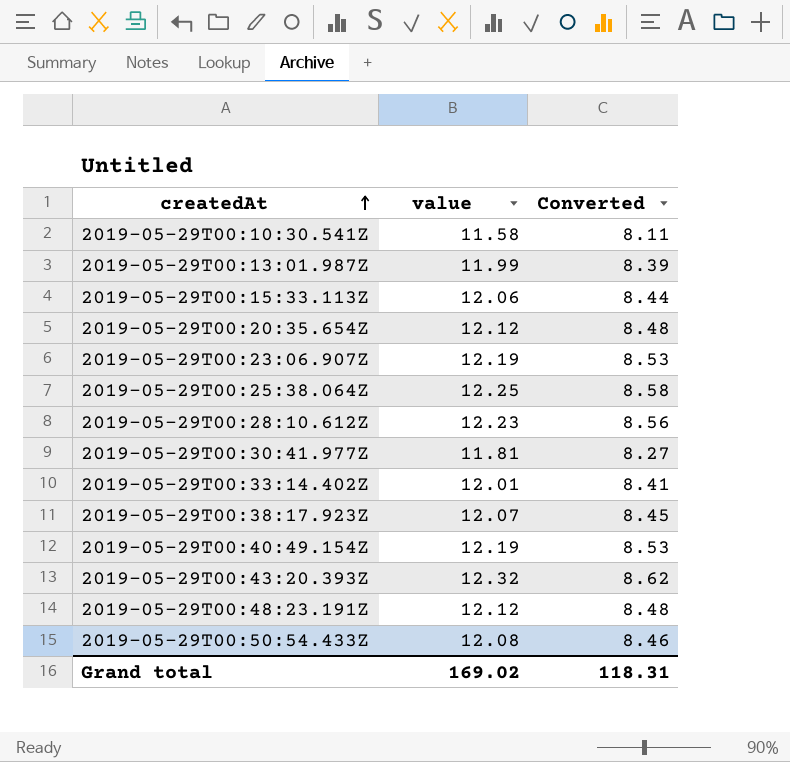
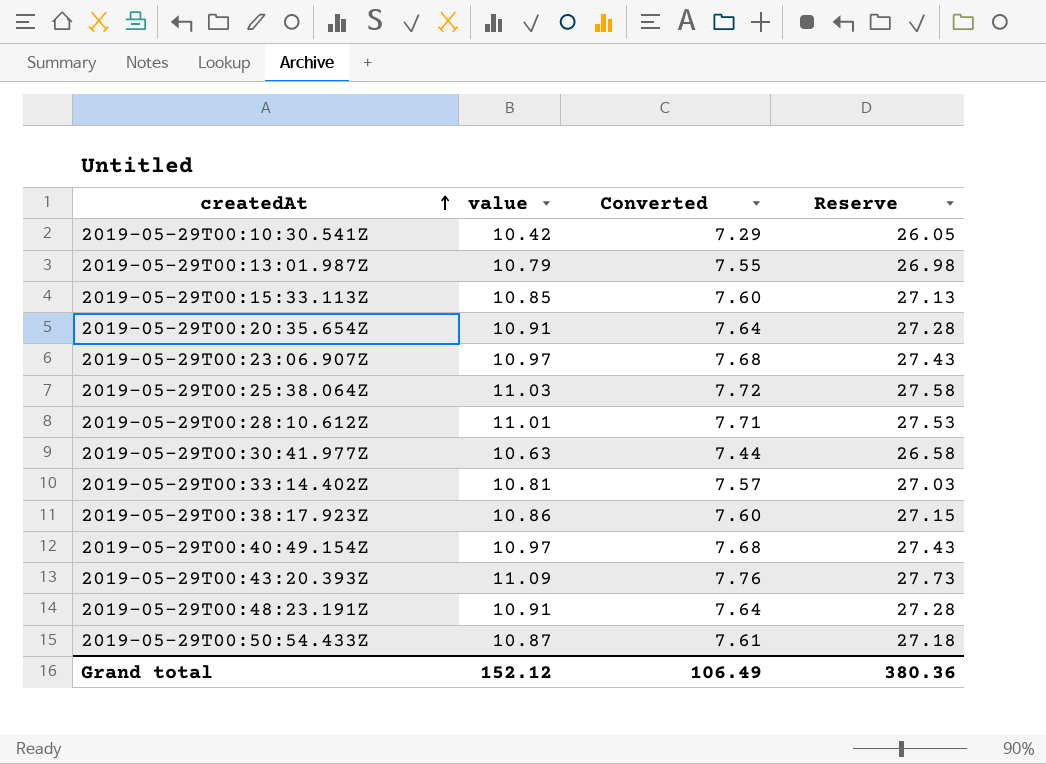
column Reserve | formula: none -> [value] * 2.5
2019-05-29T00:10:30.541Z | value: 11.58 -> 10.42
2019-05-29T00:10:30.541Z | Converted: 8.11 -> 7.29
2019-05-29T00:13:01.987Z | value: 11.99 -> 10.79
2019-05-29T00:13:01.987Z | Converted: 8.39 -> 7.55
2019-05-29T00:15:33.113Z | value: 12.06 -> 10.85
2019-05-29T00:15:33.113Z | Converted: 8.44 -> 7.60
2019-05-29T00:20:35.654Z | value: 12.12 -> 10.91
2019-05-29T00:20:35.654Z | Converted: 8.48 -> 7.64
2019-05-29T00:23:06.907Z | value: 12.19 -> 10.97
2019-05-29T00:23:06.907Z | Converted: 8.53 -> 7.68
2019-05-29T00:25:38.064Z | value: 12.25 -> 11.03
2019-05-29T00:25:38.064Z | Converted: 8.58 -> 7.72
2019-05-29T00:28:10.612Z | value: 12.23 -> 11.01
2019-05-29T00:28:10.612Z | Converted: 8.56 -> 7.71
2019-05-29T00:30:41.977Z | value: 11.81 -> 10.63
2019-05-29T00:30:41.977Z | Converted: 8.27 -> 7.44
2019-05-29T00:33:14.402Z | value: 12.01 -> 10.81
2019-05-29T00:33:14.402Z | Converted: 8.41 -> 7.57
2019-05-29T00:38:17.923Z | value: 12.07 -> 10.86
2019-05-29T00:38:17.923Z | Converted: 8.45 -> 7.60
2019-05-29T00:40:49.154Z | value: 12.19 -> 10.97
2019-05-29T00:40:49.154Z | Converted: 8.53 -> 7.68
2019-05-29T00:43:20.393Z | value: 12.32 -> 11.09
2019-05-29T00:43:20.393Z | Converted: 8.62 -> 7.76
2019-05-29T00:48:23.191Z | value: 12.12 -> 10.91
2019-05-29T00:48:23.191Z | Converted: 8.48 -> 7.64
2019-05-29T00:50:54.433Z | value: 12.08 -> 10.87
2019-05-29T00:50:54.433Z | Converted: 8.46 -> 7.61
Grand total | value: 169.02 -> 152.12
Grand total | Converted: 118.31 -> 106.49

